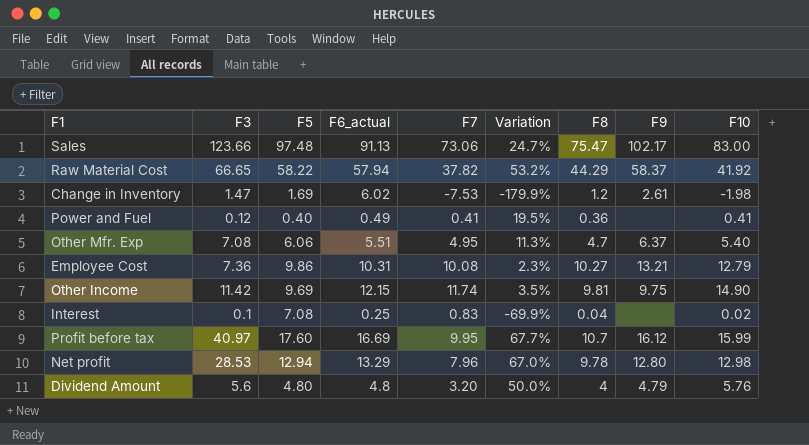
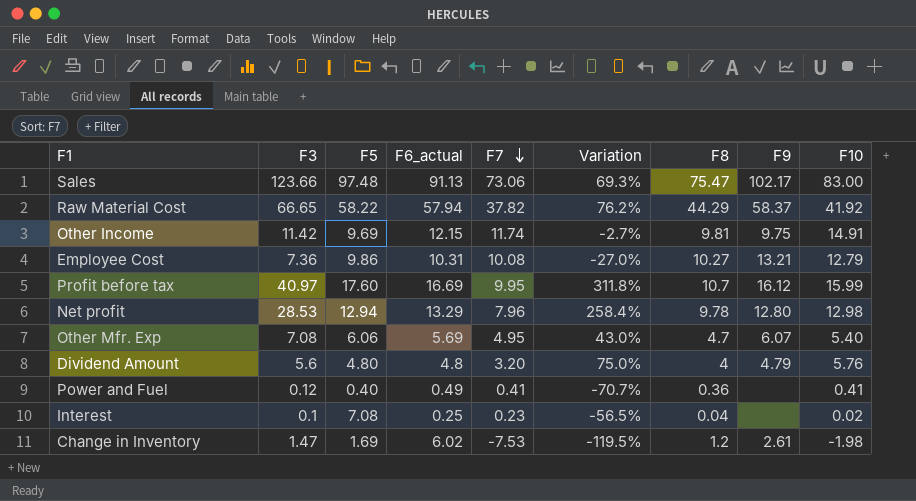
row order: none -> F7 descending
column Variation | formula: ([F6_actual] - [F7]) / [F7] -> ([F3] - [F7]) / [F7]
Other Income | F10: 14.90 -> 14.91
Other Mfr. Exp | F6_actual: 5.51 -> 5.69
Other Mfr. Exp | F9: 6.37 -> 6.07
Interest | F7: 0.83 -> 0.23

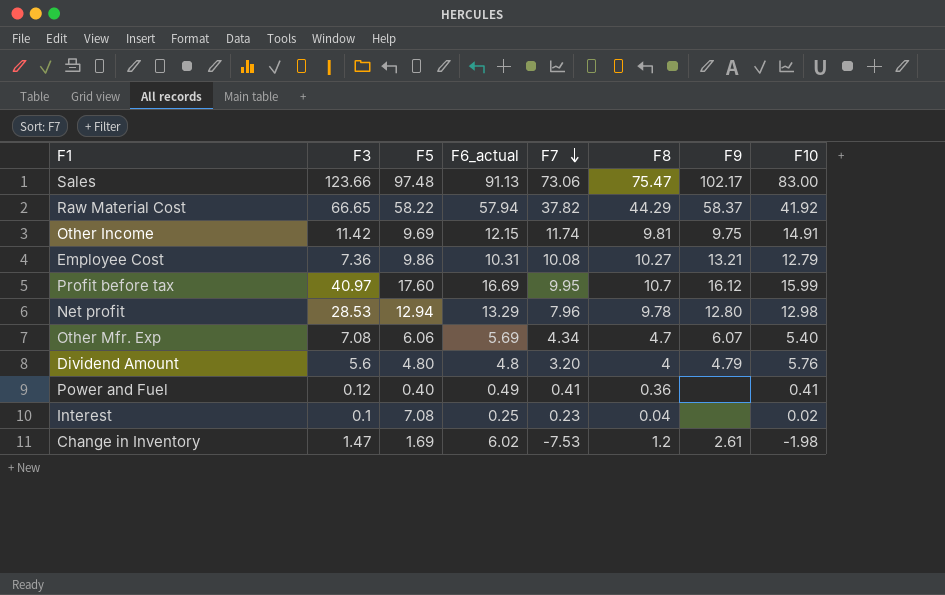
column Variation | formula: ([F3] - [F7]) / [F7] -> none
Other Mfr. Exp | F7: 4.95 -> 4.34

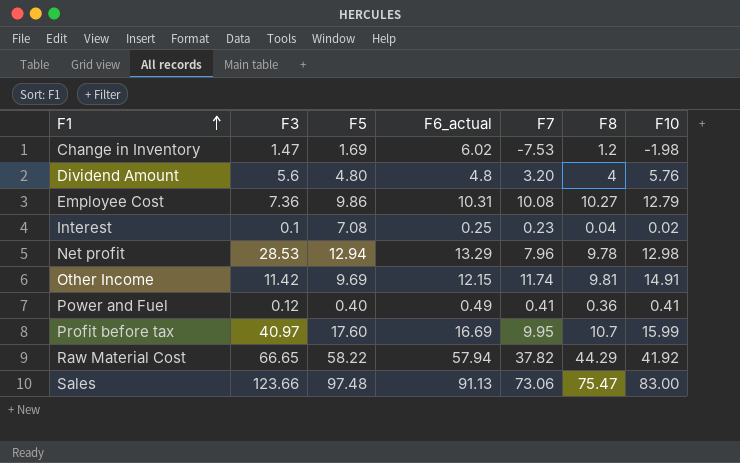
row order: F7 descending -> F1 ascending
column F9 | position: 7 -> none
row Other Mfr. Exp: 7.08 | 6.06 | 5.69 | 4.34 | 4.7 | 6.07 | 5.40 -> none

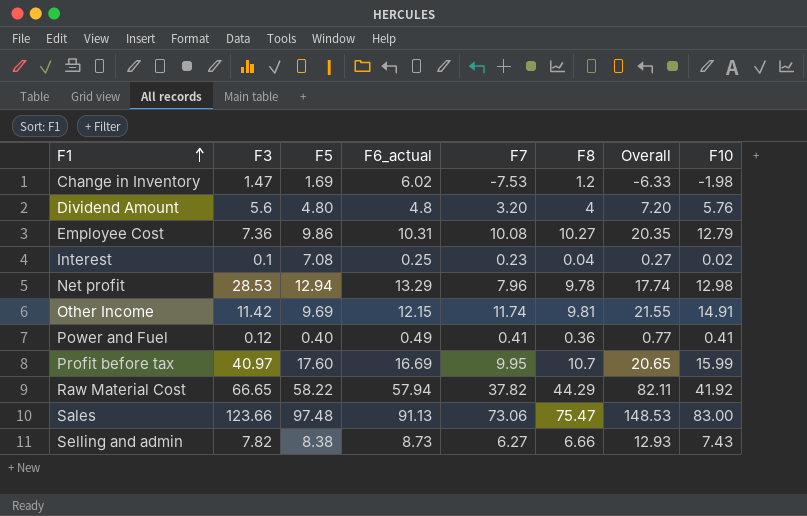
column Overall | formula: none -> [F7] + [F8]
row Selling and admin: none -> 7.82 | 8.38 | 8.73 | 6.27 | 6.66 | 12.93 | 7.43

